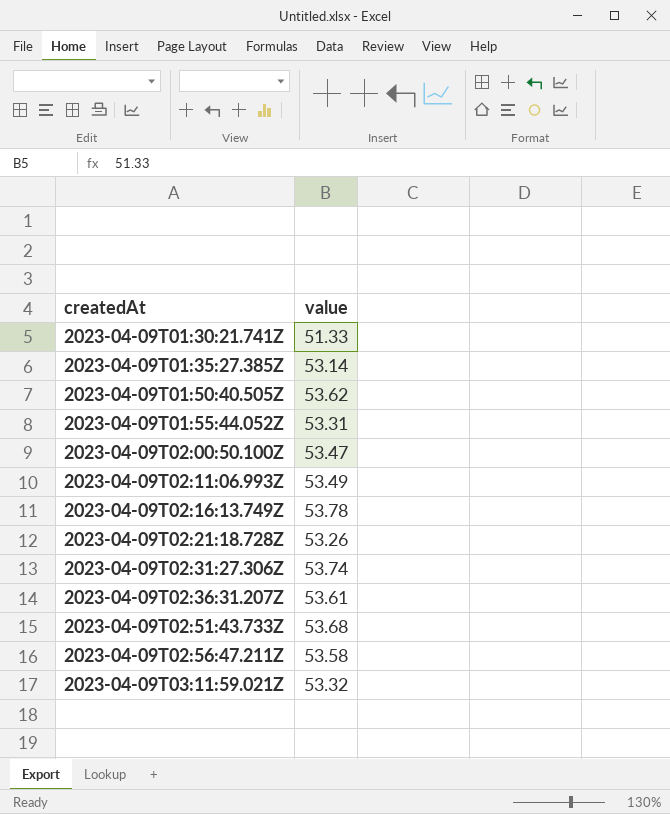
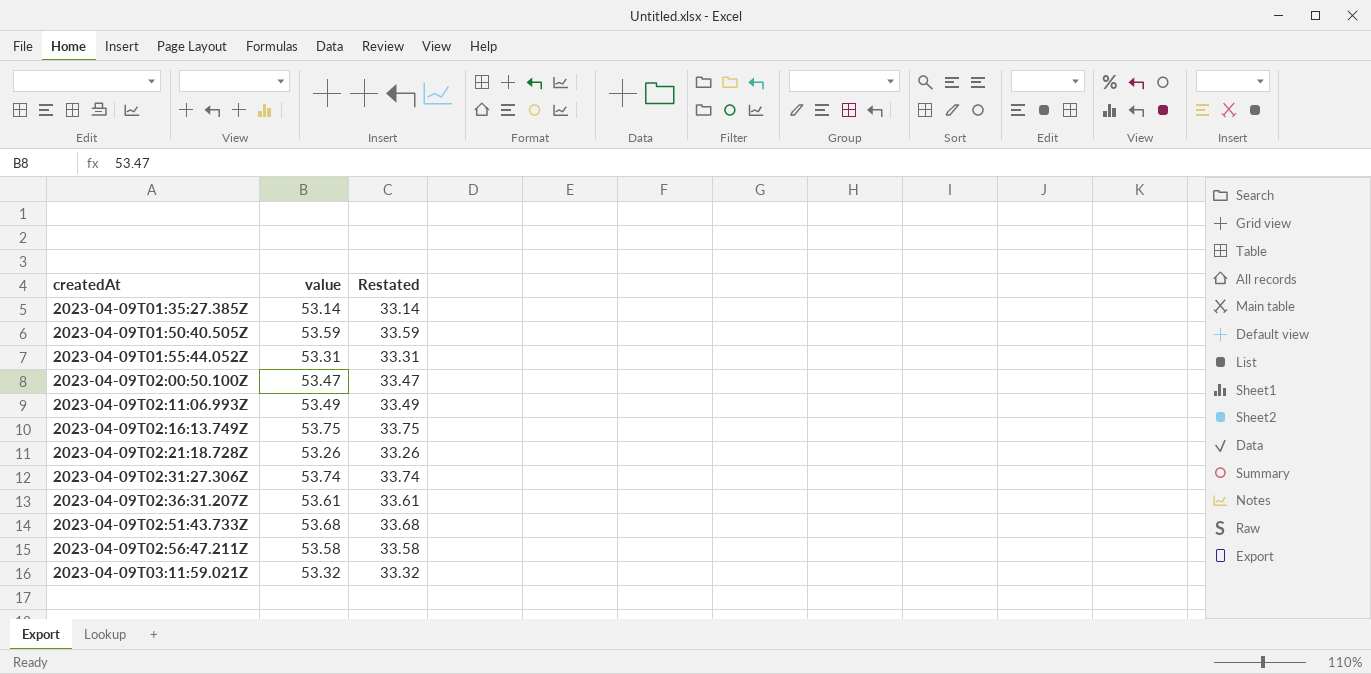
column Restated | formula: none -> [value] - 20
row 2023-04-09T01:30:21.741Z: 51.33 -> none
2023-04-09T01:50:40.505Z | value: 53.62 -> 53.59
2023-04-09T02:16:13.749Z | value: 53.78 -> 53.75

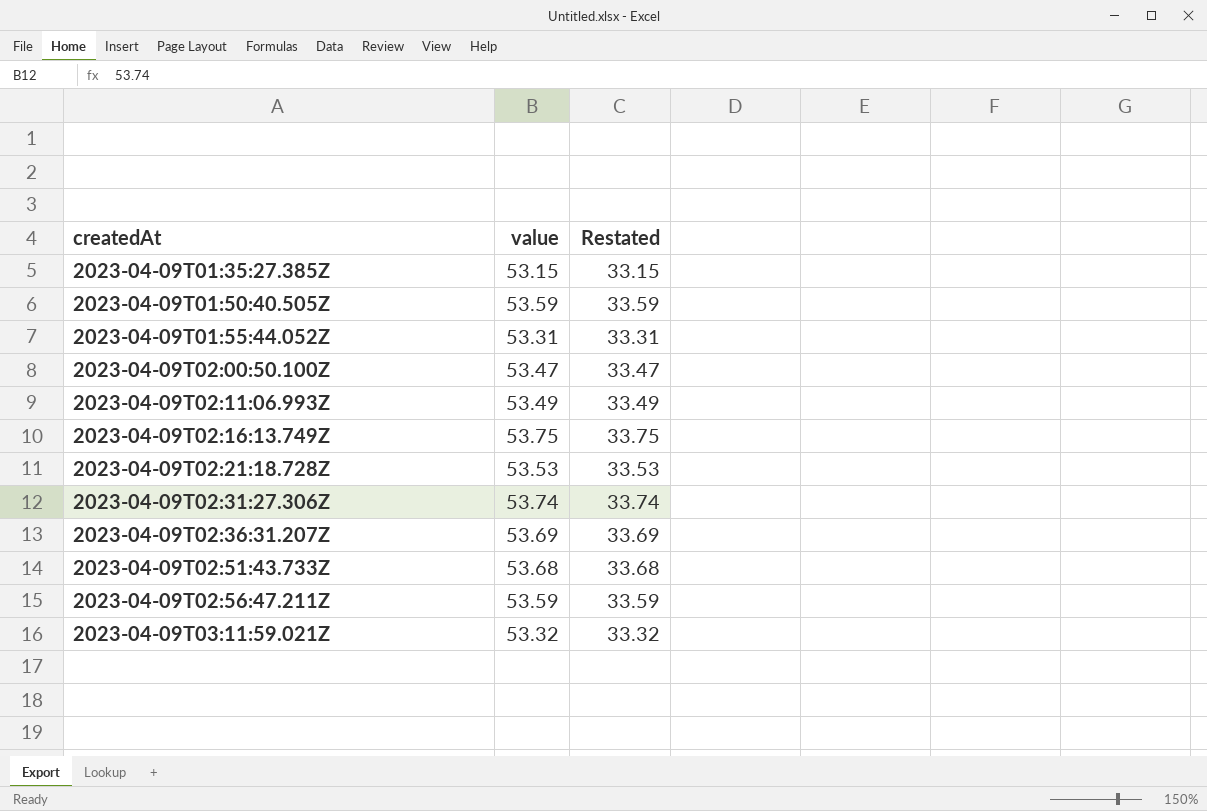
2023-04-09T01:35:27.385Z | value: 53.14 -> 53.15
2023-04-09T01:35:27.385Z | Restated: 33.14 -> 33.15
2023-04-09T02:21:18.728Z | value: 53.26 -> 53.53
2023-04-09T02:21:18.728Z | Restated: 33.26 -> 33.53
2023-04-09T02:36:31.207Z | value: 53.61 -> 53.69
2023-04-09T02:36:31.207Z | Restated: 33.61 -> 33.69
2023-04-09T02:56:47.211Z | value: 53.58 -> 53.59
2023-04-09T02:56:47.211Z | Restated: 33.58 -> 33.59

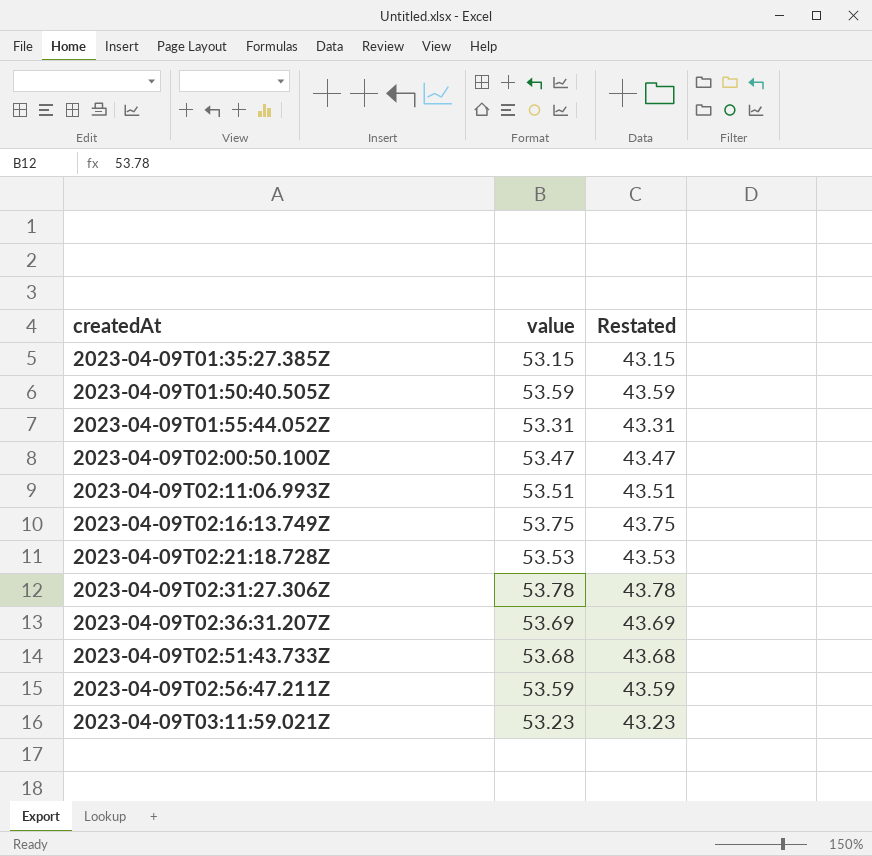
column Restated | formula: [value] - 20 -> [value] - 10
2023-04-09T02:11:06.993Z | value: 53.49 -> 53.51
2023-04-09T02:31:27.306Z | value: 53.74 -> 53.78
2023-04-09T03:11:59.021Z | value: 53.32 -> 53.23

